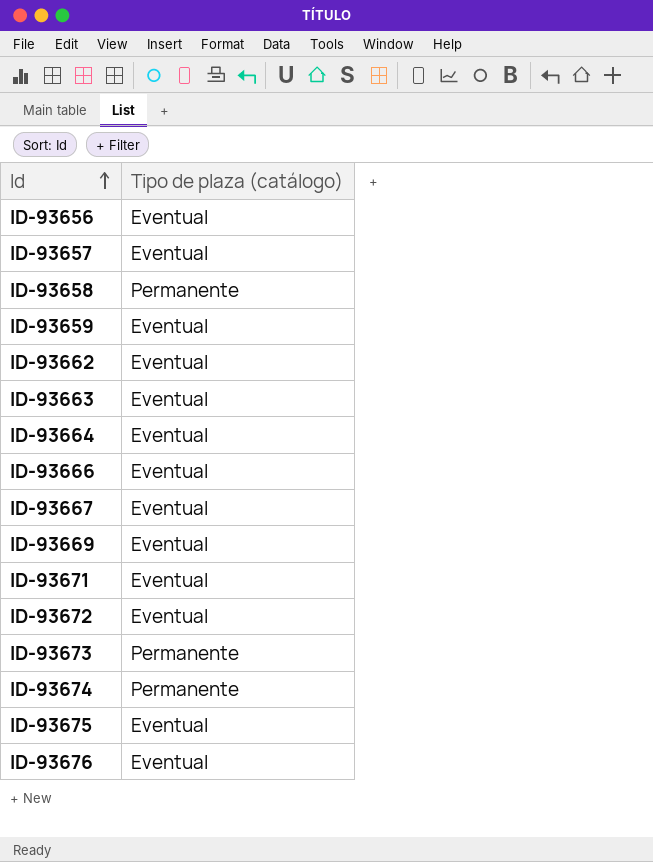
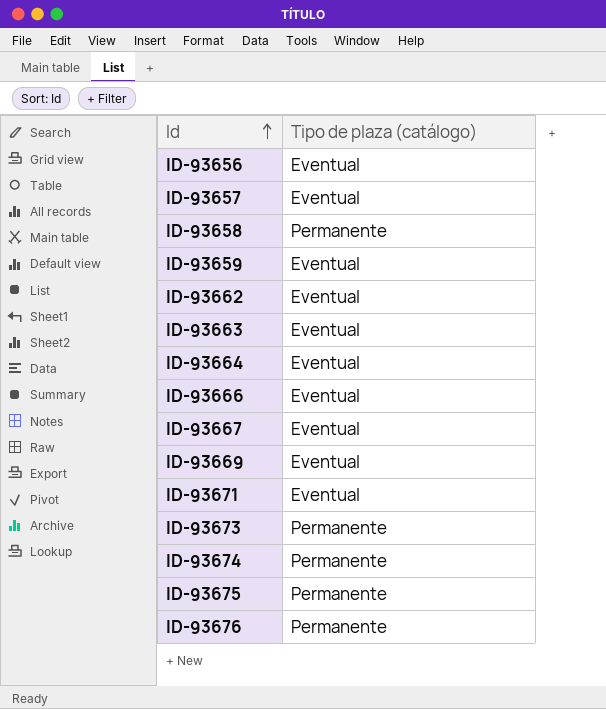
row ID-93672: Eventual -> none
ID-93675 | Tipo de plaza (catálogo): Eventual -> Permanente
ID-93676 | Tipo de plaza (catálogo): Eventual -> Permanente

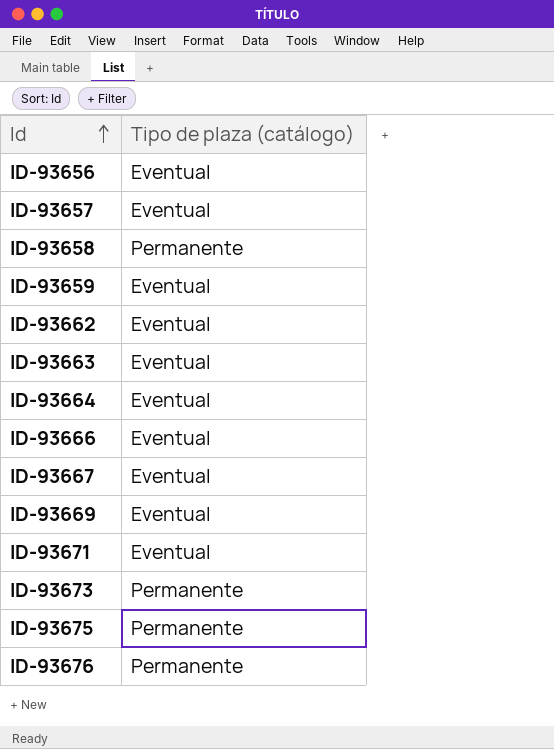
row ID-93674: Permanente -> none

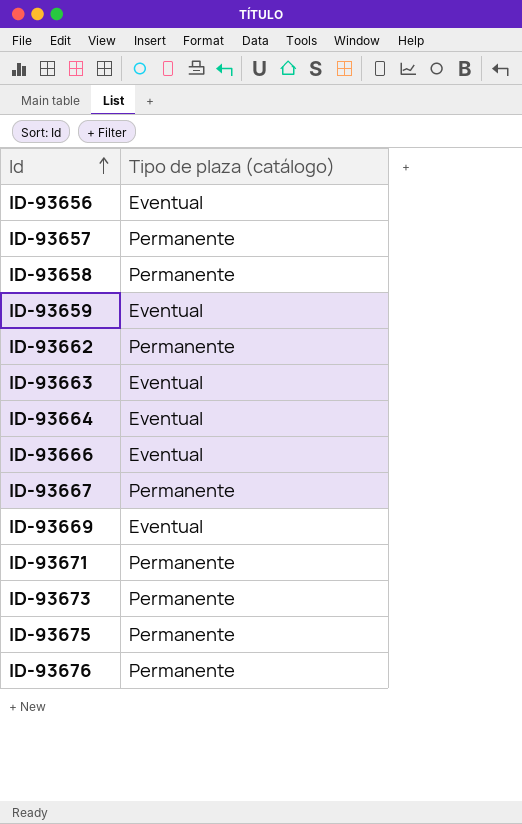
ID-93657 | Tipo de plaza (catálogo): Eventual -> Permanente
ID-93662 | Tipo de plaza (catálogo): Eventual -> Permanente
ID-93667 | Tipo de plaza (catálogo): Eventual -> Permanente
ID-93671 | Tipo de plaza (catálogo): Eventual -> Permanente

